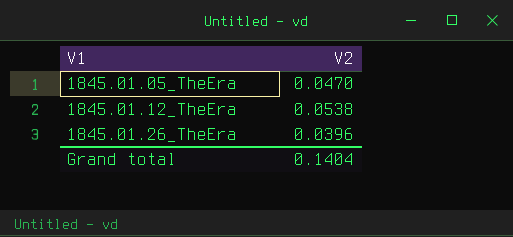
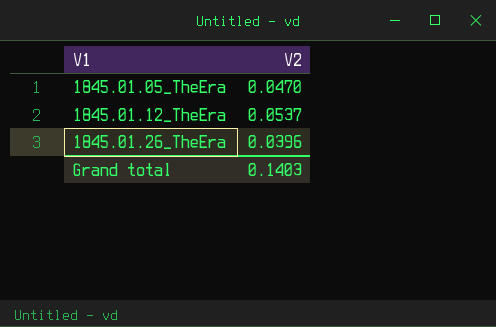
1845.01.12_TheEra | V2: 0.0538 -> 0.0537
Grand total | V2: 0.1404 -> 0.1403

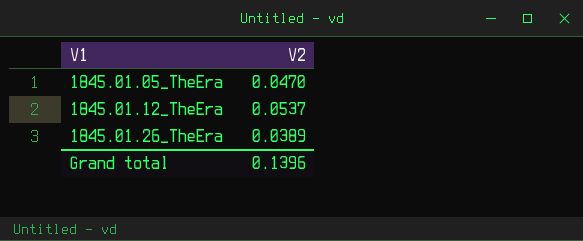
1845.01.26_TheEra | V2: 0.0396 -> 0.0389
Grand total | V2: 0.1403 -> 0.1396

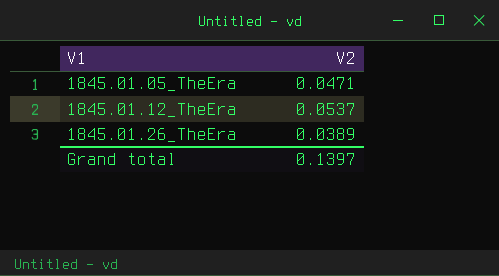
1845.01.05_TheEra | V2: 0.0470 -> 0.0471
Grand total | V2: 0.1396 -> 0.1397

